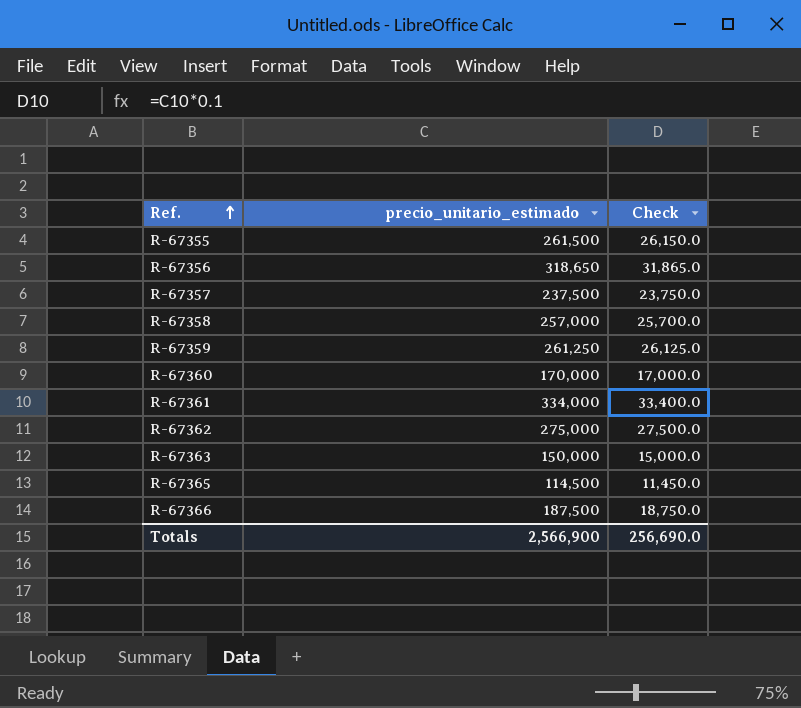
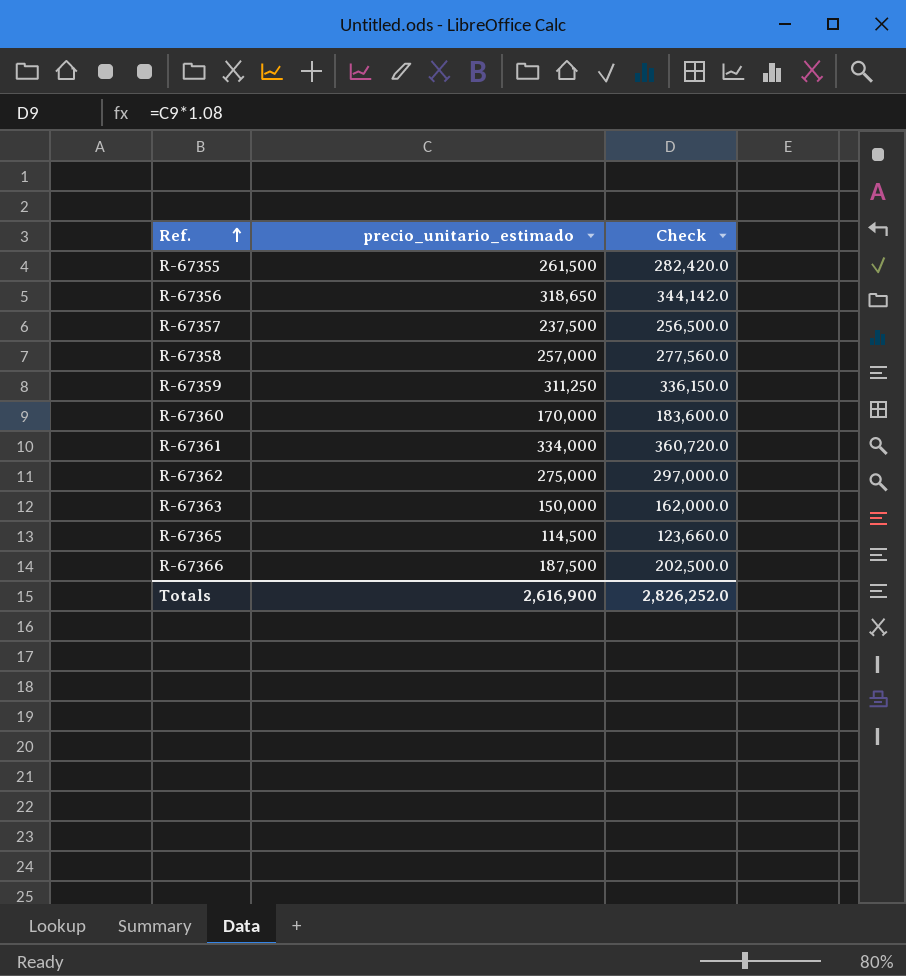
column Check | formula: [precio_unitario_estimado] * 0.1 -> [precio_unitario_estimado] * 1.08
R-67359 | precio_unitario_estimado: 261,250 -> 311,250
Totals | precio_unitario_estimado: 2,566,900 -> 2,616,900
Totals | Check: 256,690.0 -> 2,826,252.0

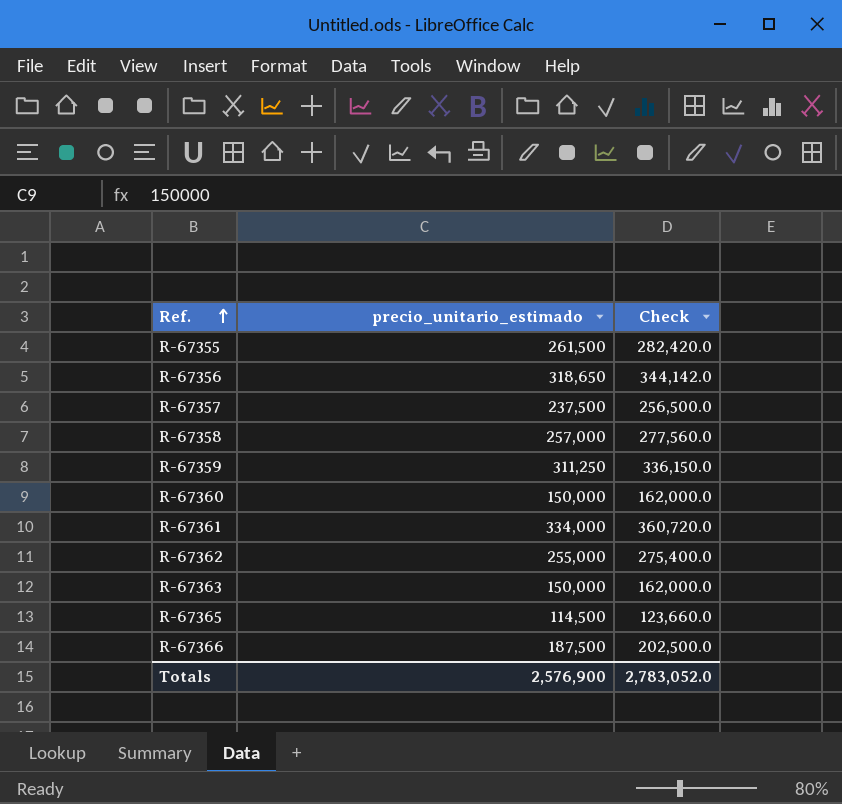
R-67360 | precio_unitario_estimado: 170,000 -> 150,000
R-67360 | Check: 183,600.0 -> 162,000.0
R-67362 | precio_unitario_estimado: 275,000 -> 255,000
R-67362 | Check: 297,000.0 -> 275,400.0
Totals | precio_unitario_estimado: 2,616,900 -> 2,576,900
Totals | Check: 2,826,252.0 -> 2,783,052.0

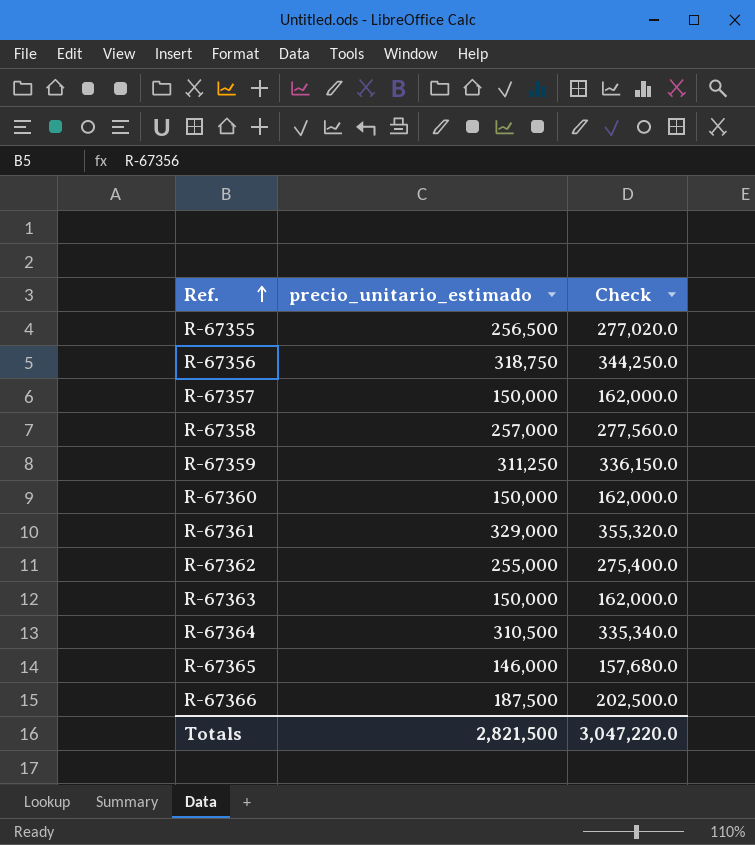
R-67355 | precio_unitario_estimado: 261,500 -> 256,500
R-67355 | Check: 282,420.0 -> 277,020.0
R-67356 | precio_unitario_estimado: 318,650 -> 318,750
R-67356 | Check: 344,142.0 -> 344,250.0
R-67357 | precio_unitario_estimado: 237,500 -> 150,000
R-67357 | Check: 256,500.0 -> 162,000.0
R-67361 | precio_unitario_estimado: 334,000 -> 329,000
R-67361 | Check: 360,720.0 -> 355,320.0
row R-67364: none -> 310,500 | 335,340.0
R-67365 | precio_unitario_estimado: 114,500 -> 146,000
R-67365 | Check: 123,660.0 -> 157,680.0
Totals | precio_unitario_estimado: 2,576,900 -> 2,821,500
Totals | Check: 2,783,052.0 -> 3,047,220.0

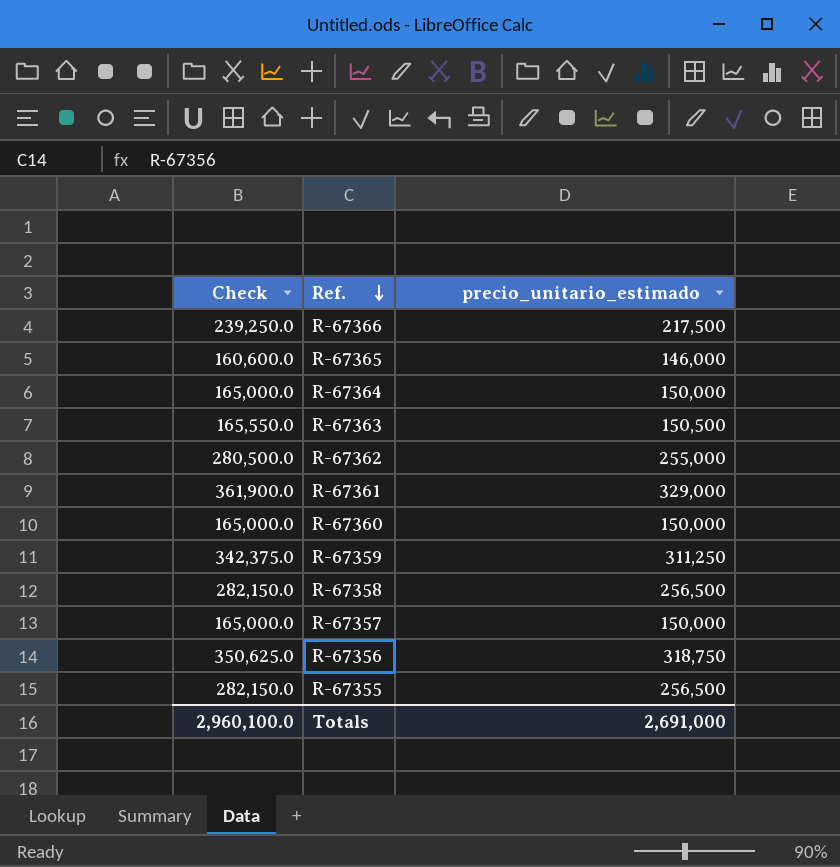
row order: Ref. ascending -> Ref. descending
column Check | formula: [precio_unitario_estimado] * 1.08 -> [precio_unitario_estimado] * 1.1
column Check | position: 3 -> 1
R-67366 | precio_unitario_estimado: 187,500 -> 217,500
R-67364 | precio_unitario_estimado: 310,500 -> 150,000
R-67363 | precio_unitario_estimado: 150,000 -> 150,500
R-67358 | precio_unitario_estimado: 257,000 -> 256,500
Totals | Check: 3,047,220.0 -> 2,960,100.0
Totals | precio_unitario_estimado: 2,821,500 -> 2,691,000

